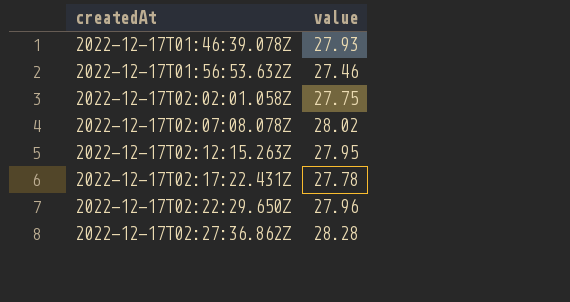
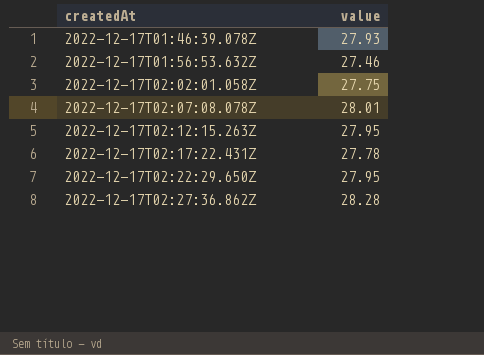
2022-12-17T02:07:08.078Z | value: 28.02 -> 28.01
2022-12-17T02:22:29.650Z | value: 27.96 -> 27.95

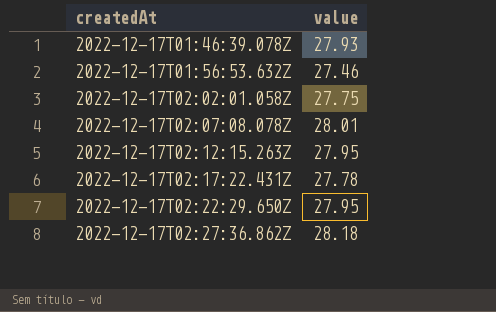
2022-12-17T02:27:36.862Z | value: 28.28 -> 28.18

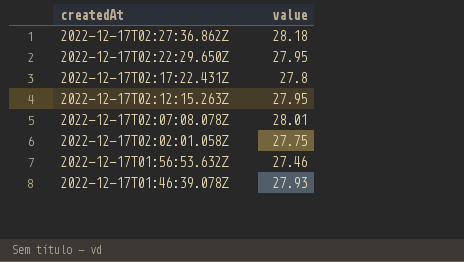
row order: createdAt ascending -> createdAt descending
2022-12-17T02:17:22.431Z | value: 27.78 -> 27.8

